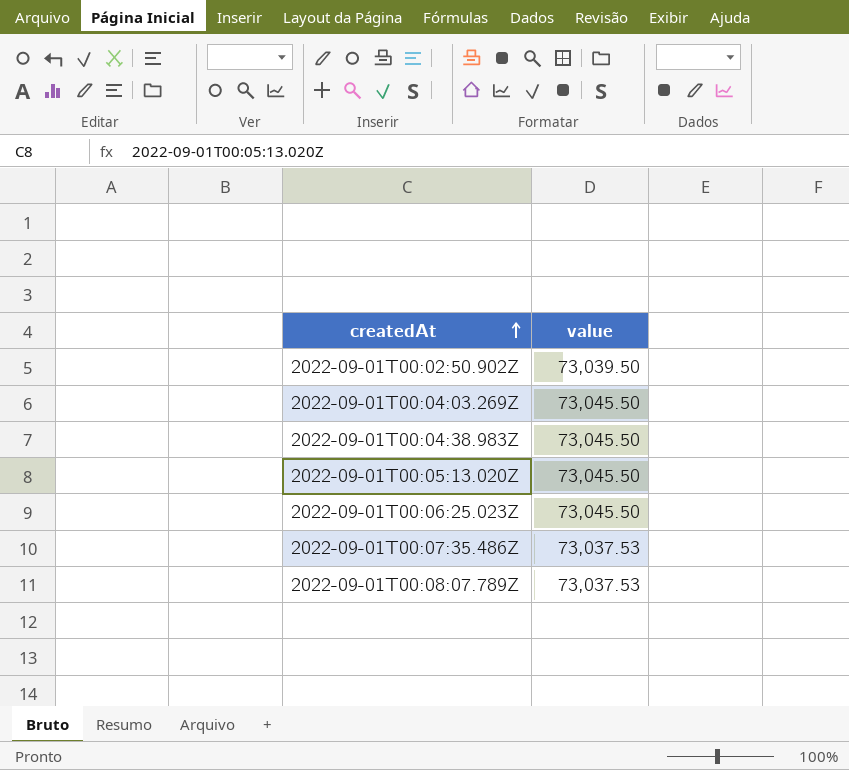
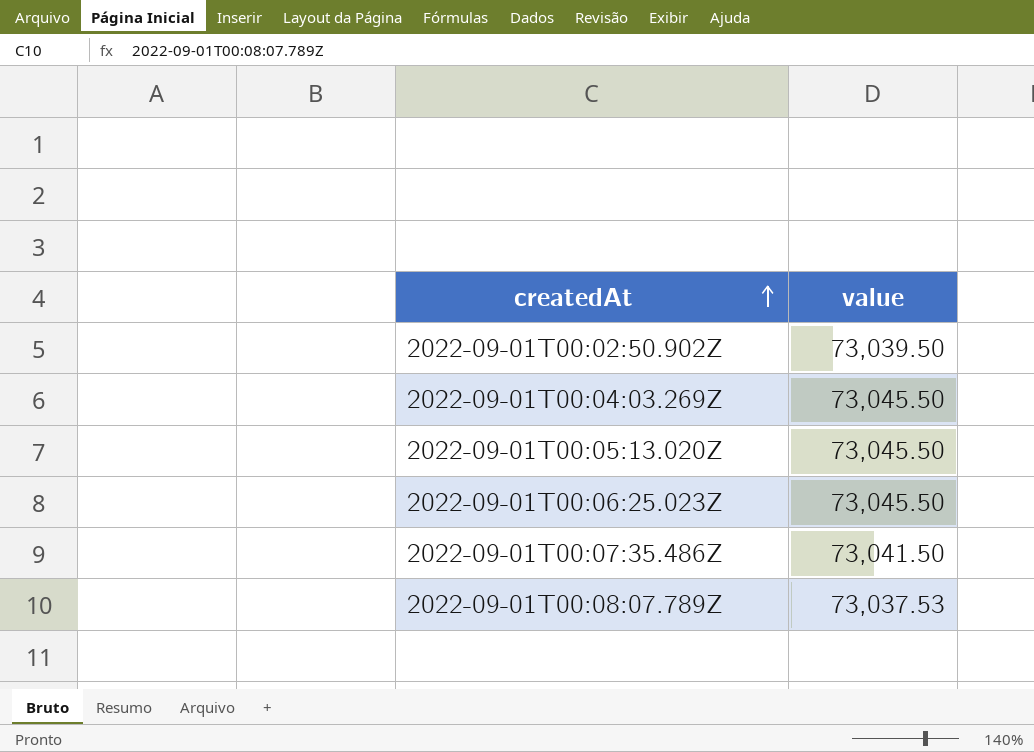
row 2022-09-01T00:04:38.983Z: 73,045.50 -> none
2022-09-01T00:07:35.486Z | value: 73,037.53 -> 73,041.50

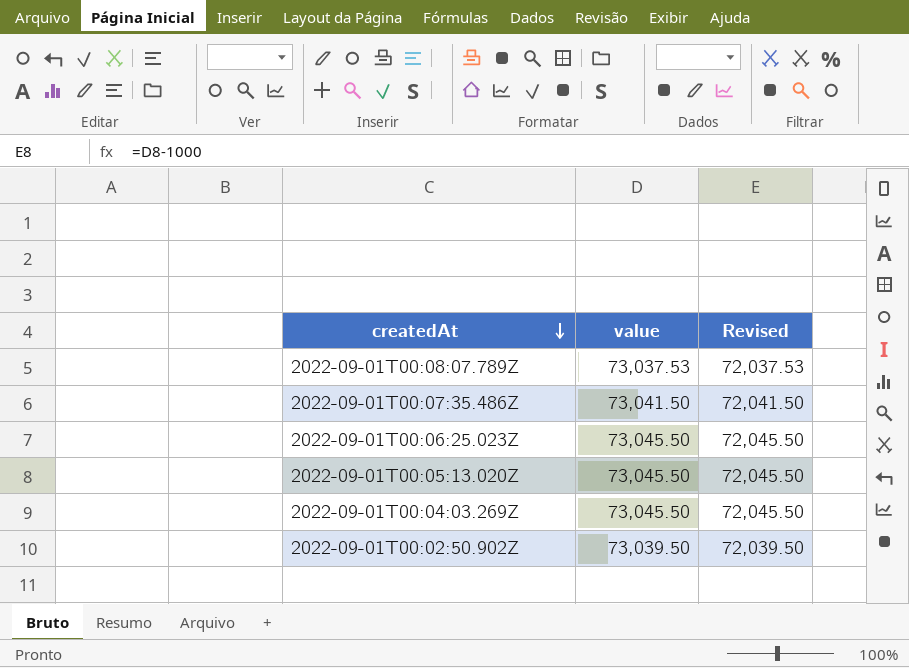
row order: createdAt ascending -> createdAt descending
column Revised | formula: none -> [value] - 1000

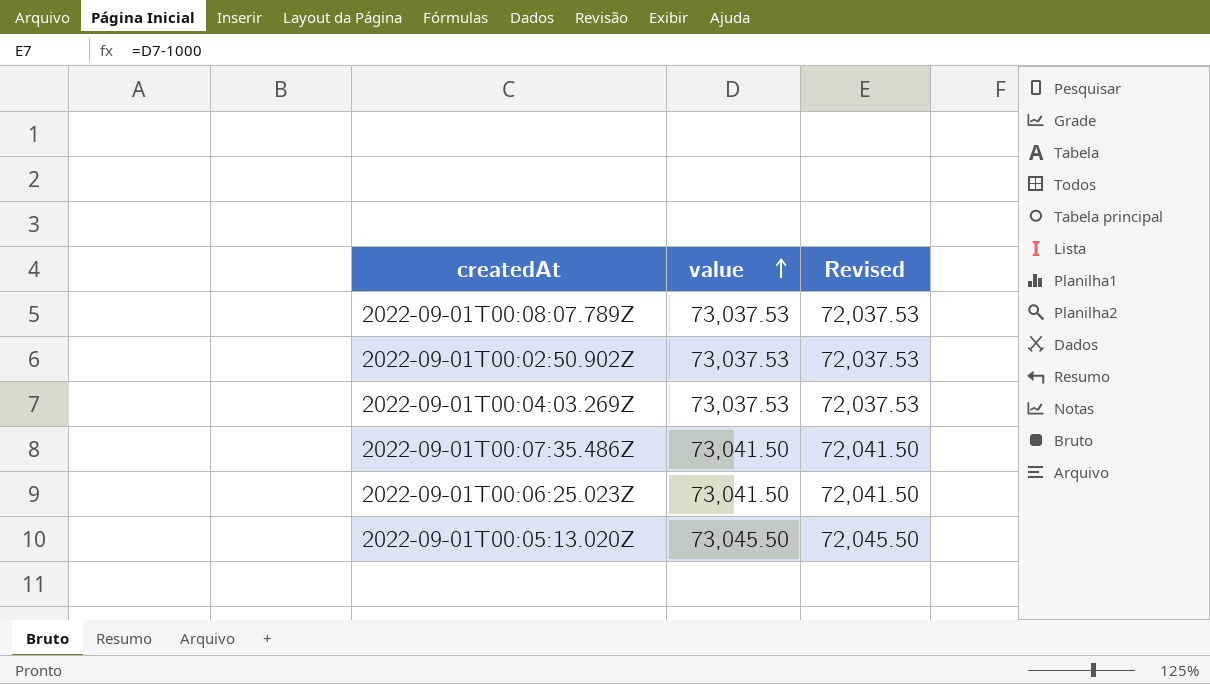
row order: createdAt descending -> value ascending
2022-09-01T00:02:50.902Z | value: 73,039.50 -> 73,037.53
2022-09-01T00:02:50.902Z | Revised: 72,039.50 -> 72,037.53
2022-09-01T00:04:03.269Z | value: 73,045.50 -> 73,037.53
2022-09-01T00:04:03.269Z | Revised: 72,045.50 -> 72,037.53
2022-09-01T00:06:25.023Z | value: 73,045.50 -> 73,041.50
2022-09-01T00:06:25.023Z | Revised: 72,045.50 -> 72,041.50

